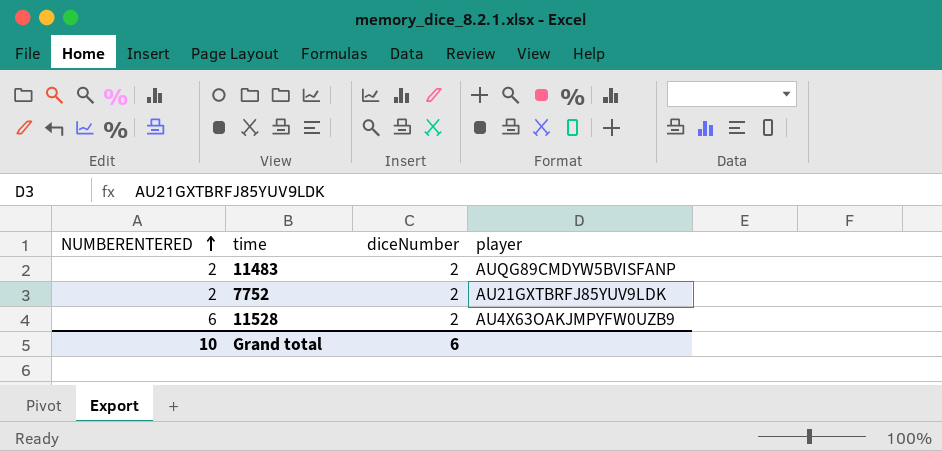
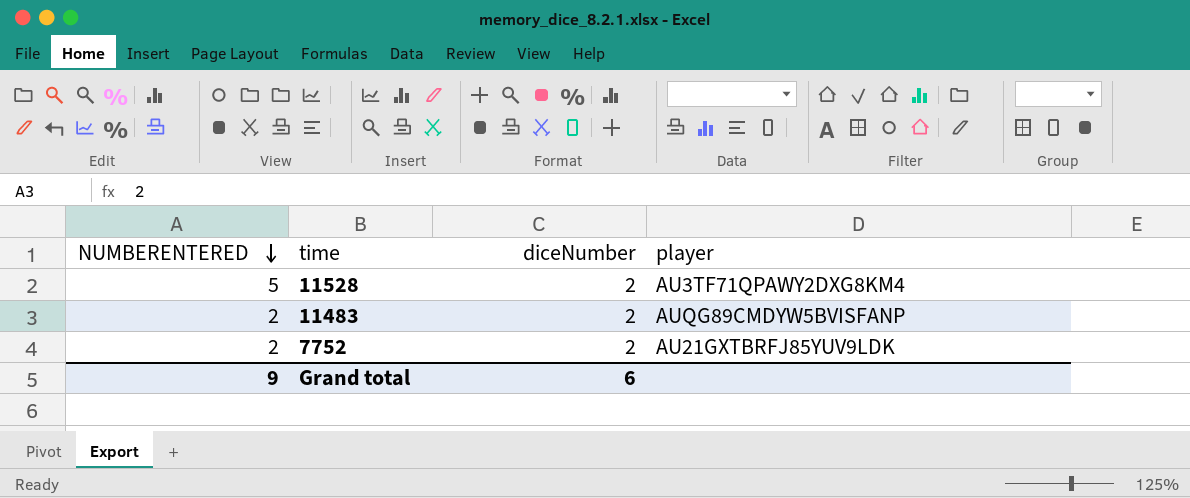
row order: NUMBERENTERED ascending -> NUMBERENTERED descending
11528 | NUMBERENTERED: 6 -> 5
11528 | player: AU4X63OAKJMPYFW0UZB9 -> AU3TF71QPAWY2DXG8KM4
Grand total | NUMBERENTERED: 10 -> 9

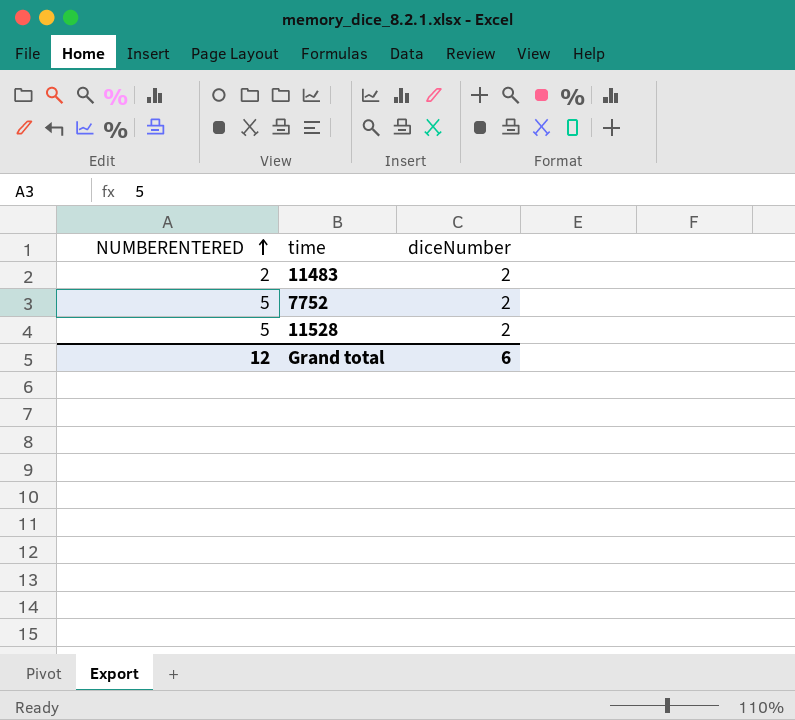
row order: NUMBERENTERED descending -> NUMBERENTERED ascending
column player | position: 4 -> none
7752 | NUMBERENTERED: 2 -> 5
Grand total | NUMBERENTERED: 9 -> 12

